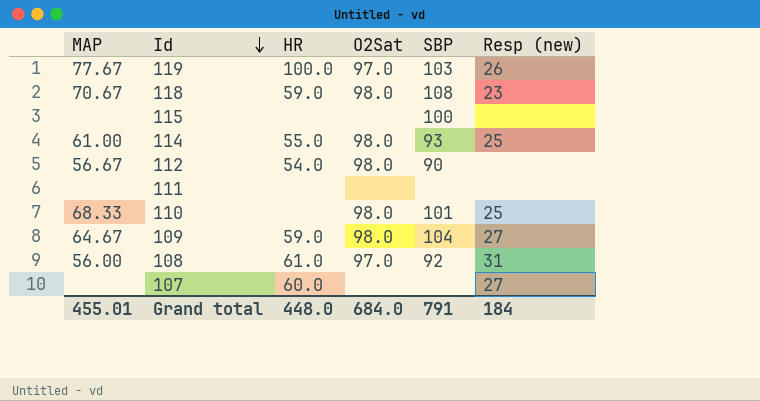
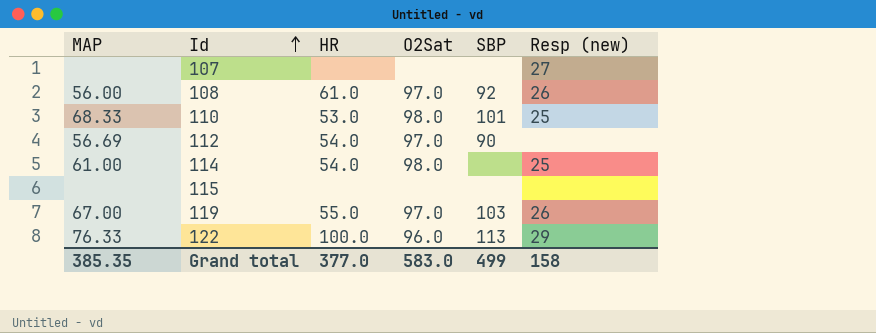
row order: Id descending -> Id ascending
row 118: 70.67 | 59.0 | 98.0 | 108 | 23 -> none
row 111: none | none | none | none | none -> none
row 109: 64.67 | 59.0 | 98.0 | 104 | 27 -> none
107 | HR: 60.0 -> none
108 | Resp (new): 31 -> 26
110 | HR: none -> 53.0
112 | MAP: 56.67 -> 56.69
112 | O2Sat: 98.0 -> 97.0
114 | HR: 55.0 -> 54.0
114 | SBP: 93 -> none
115 | SBP: 100 -> none
119 | MAP: 77.67 -> 67.00
119 | HR: 100.0 -> 55.0
row 122: none -> 76.33 | 100.0 | 96.0 | 113 | 29
Grand total | MAP: 455.01 -> 385.35
Grand total | HR: 448.0 -> 377.0
Grand total | O2Sat: 684.0 -> 583.0
Grand total | SBP: 791 -> 499
Grand total | Resp (new): 184 -> 158

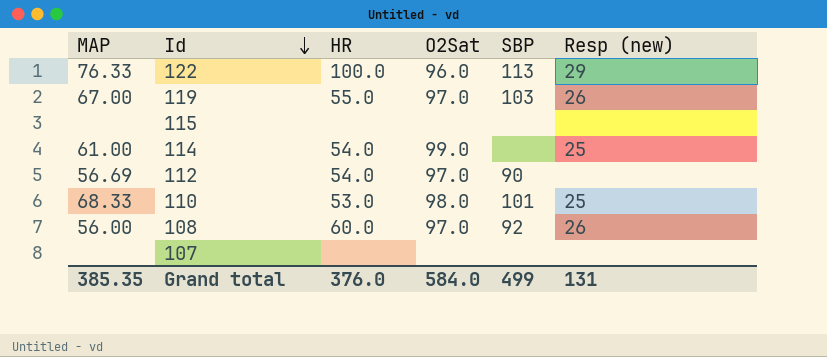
row order: Id ascending -> Id descending
114 | O2Sat: 98.0 -> 99.0
108 | HR: 61.0 -> 60.0
107 | Resp (new): 27 -> none
Grand total | HR: 377.0 -> 376.0
Grand total | O2Sat: 583.0 -> 584.0
Grand total | Resp (new): 158 -> 131

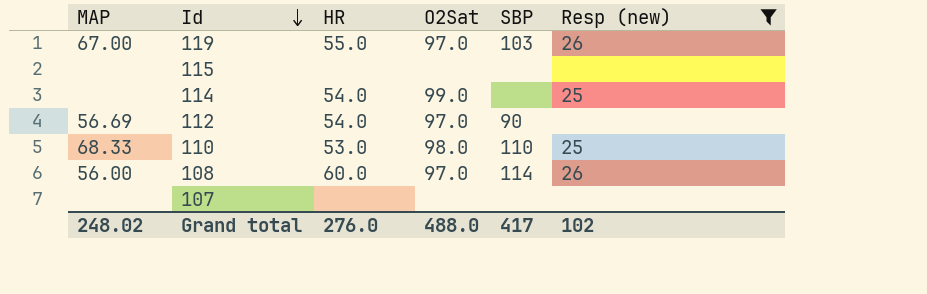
filter: none -> Resp (new) != 29
114 | MAP: 61.00 -> none
110 | SBP: 101 -> 110
108 | SBP: 92 -> 114
Grand total | MAP: 385.35 -> 248.02
Grand total | HR: 376.0 -> 276.0
Grand total | O2Sat: 584.0 -> 488.0
Grand total | SBP: 499 -> 417
Grand total | Resp (new): 131 -> 102

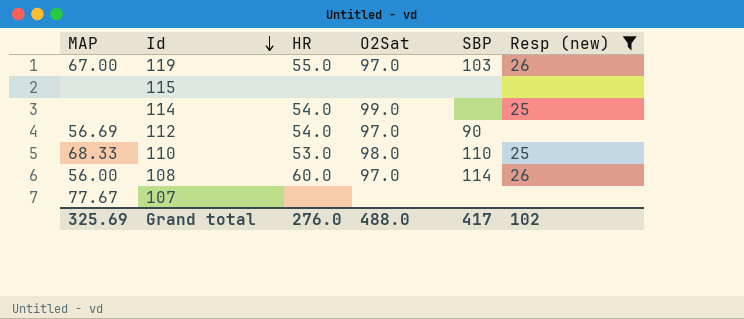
107 | MAP: none -> 77.67
Grand total | MAP: 248.02 -> 325.69

